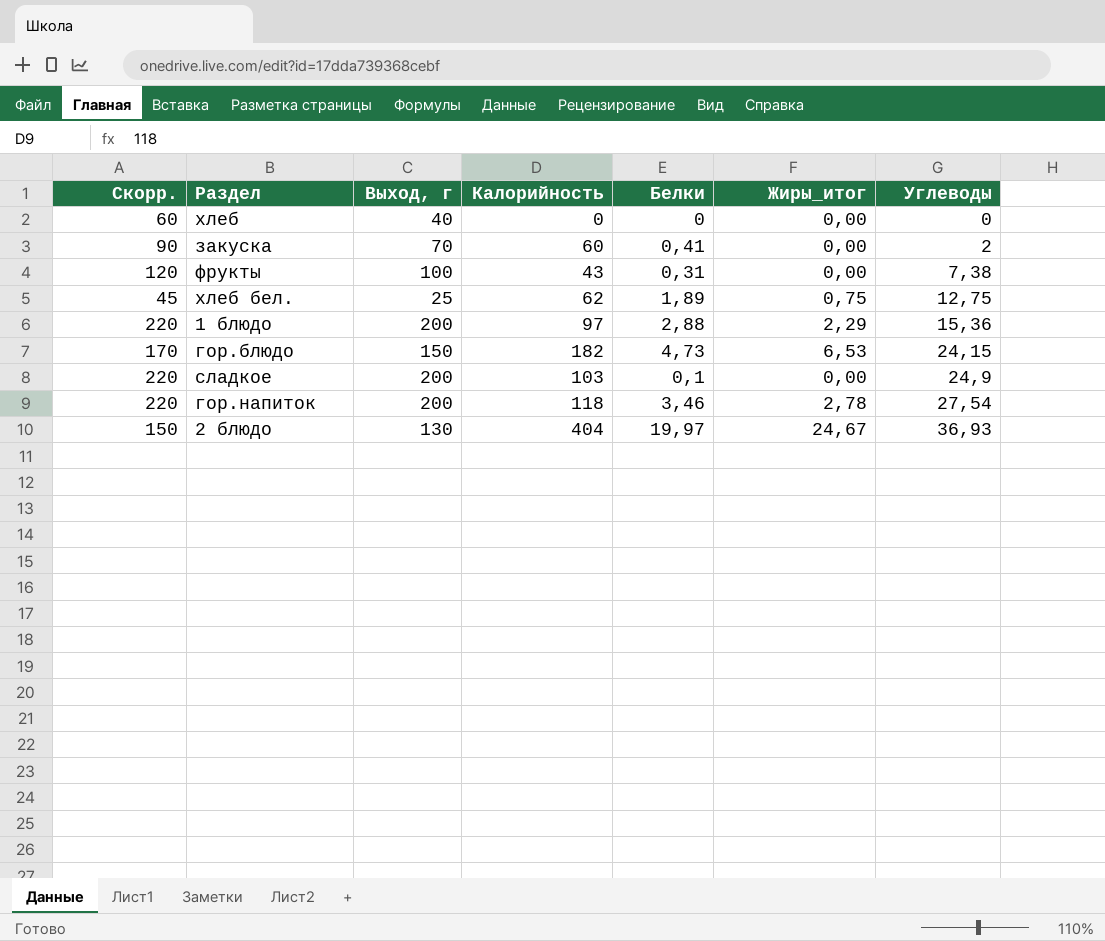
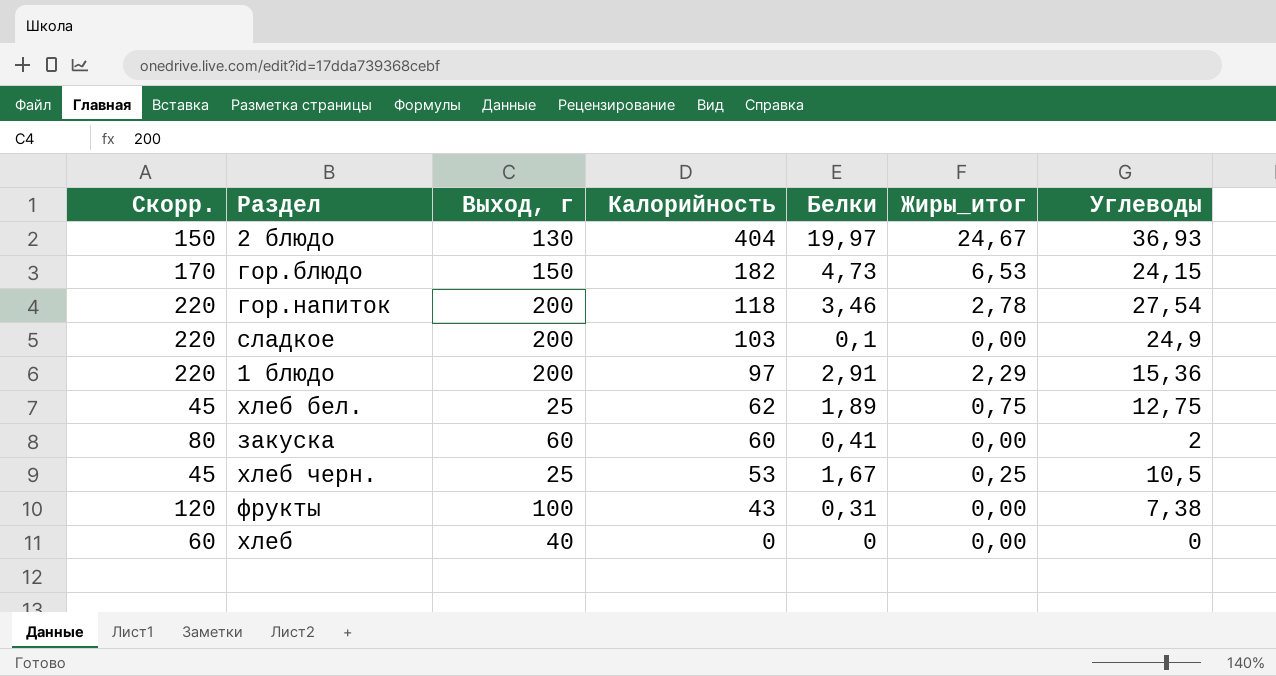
row order: Углеводы ascending -> Калорийность descending
1 блюдо | Белки: 2,88 -> 2,91
закуска | Скорр.: 90 -> 80
закуска | Выход, г: 70 -> 60
row хлеб черн.: none -> 45 | 25 | 53 | 1,67 | 0,25 | 10,5

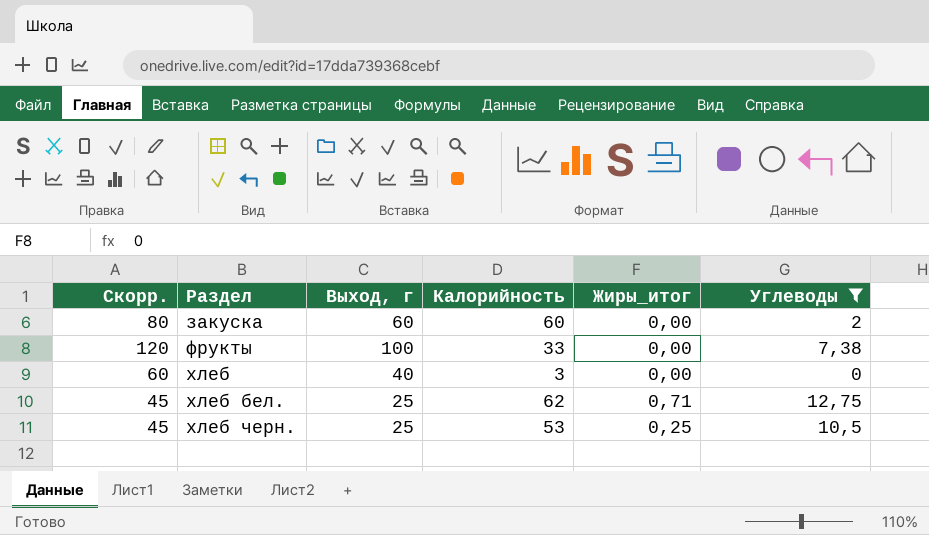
filter: none -> Углеводы <= 12,75
row order: Калорийность descending -> Раздел ascending
column Белки | position: 5 -> none
фрукты | Калорийность: 43 -> 33
хлеб | Калорийность: 0 -> 3
хлеб бел. | Жиры_итог: 0,75 -> 0,71

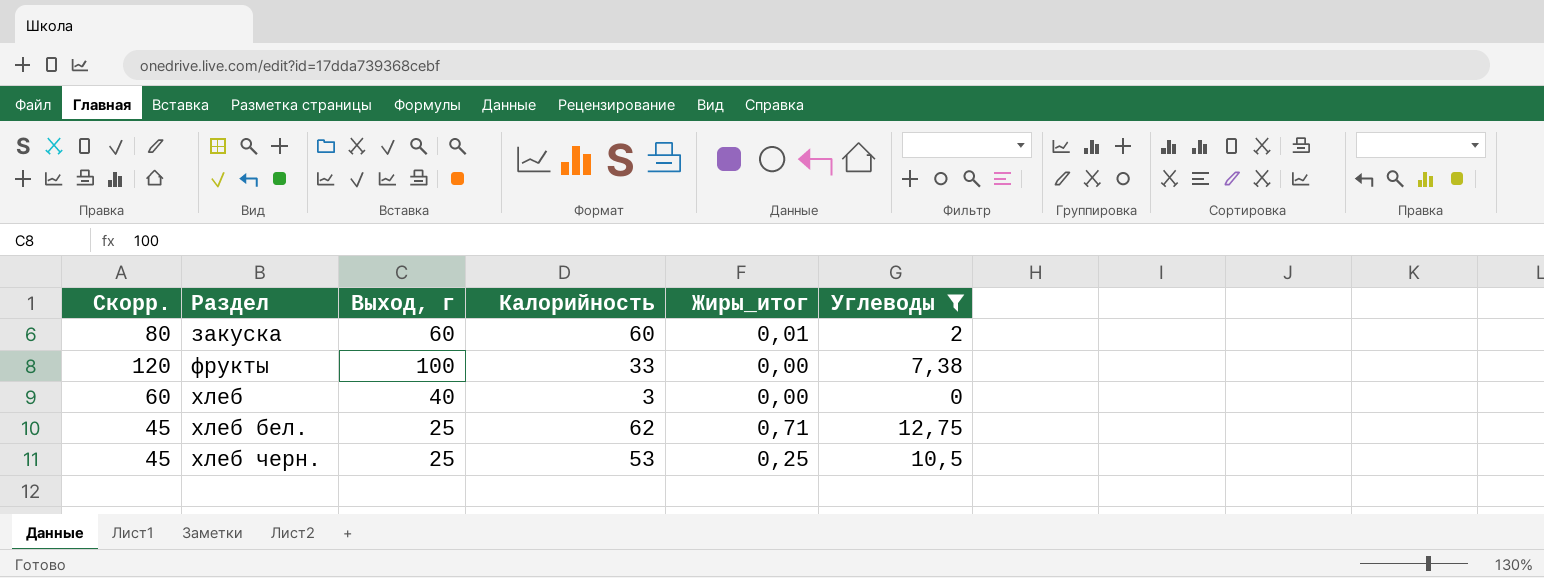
закуска | Жиры_итог: 0,00 -> 0,01

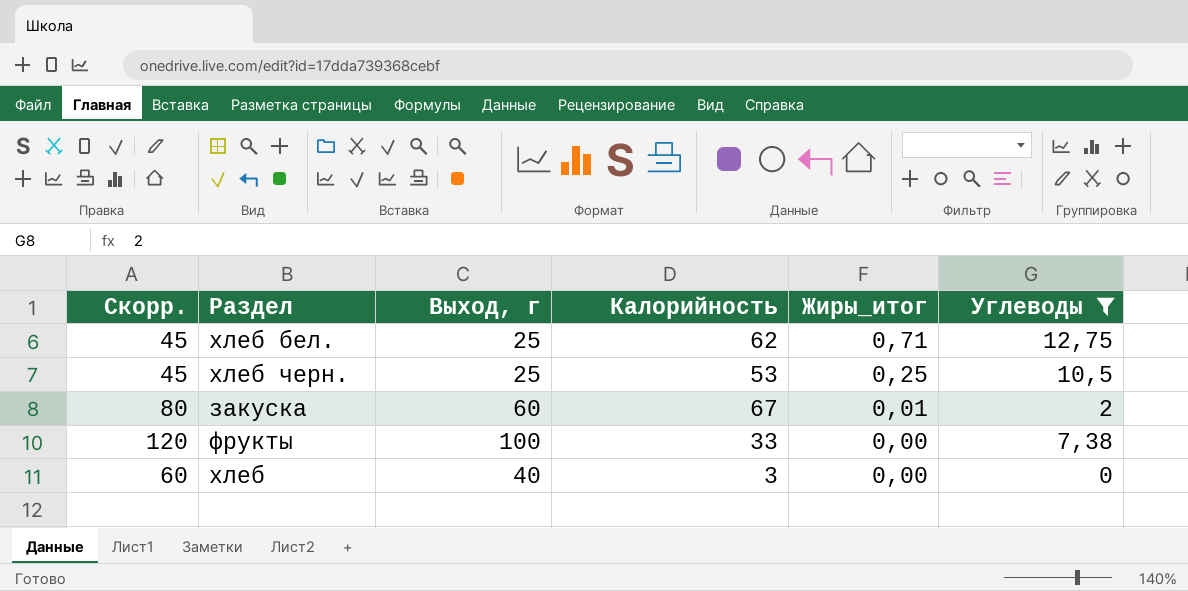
row order: Раздел ascending -> Жиры_итог descending
закуска | Калорийность: 60 -> 67

